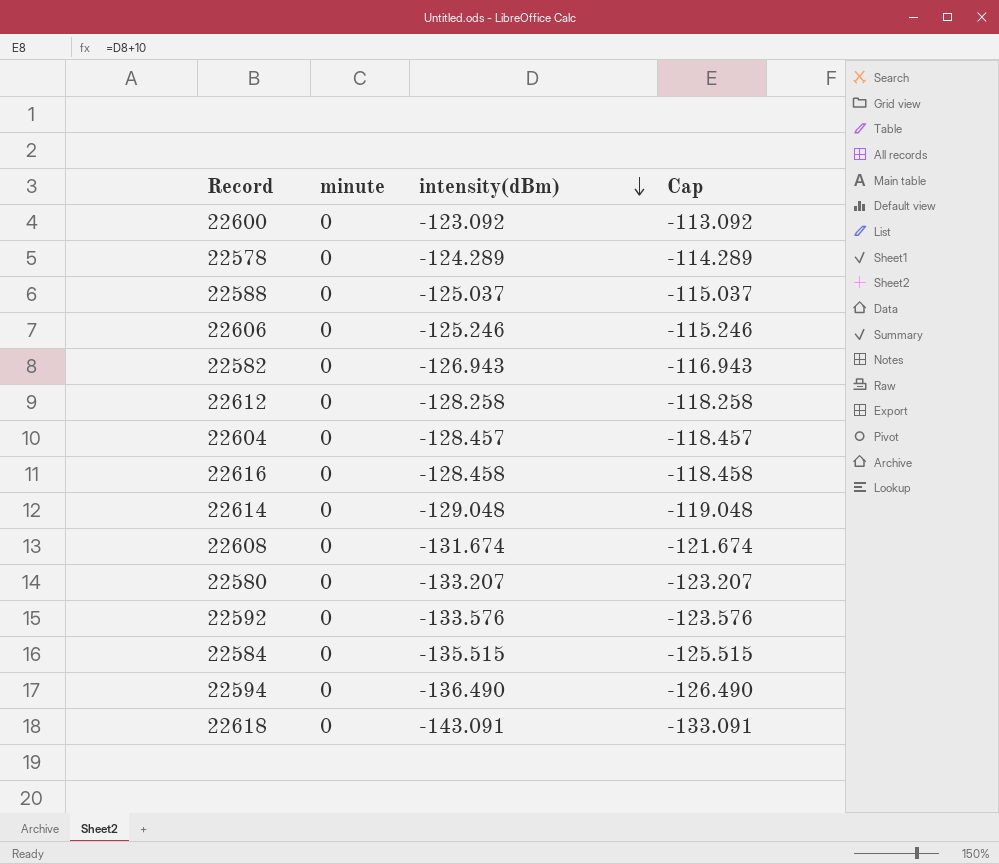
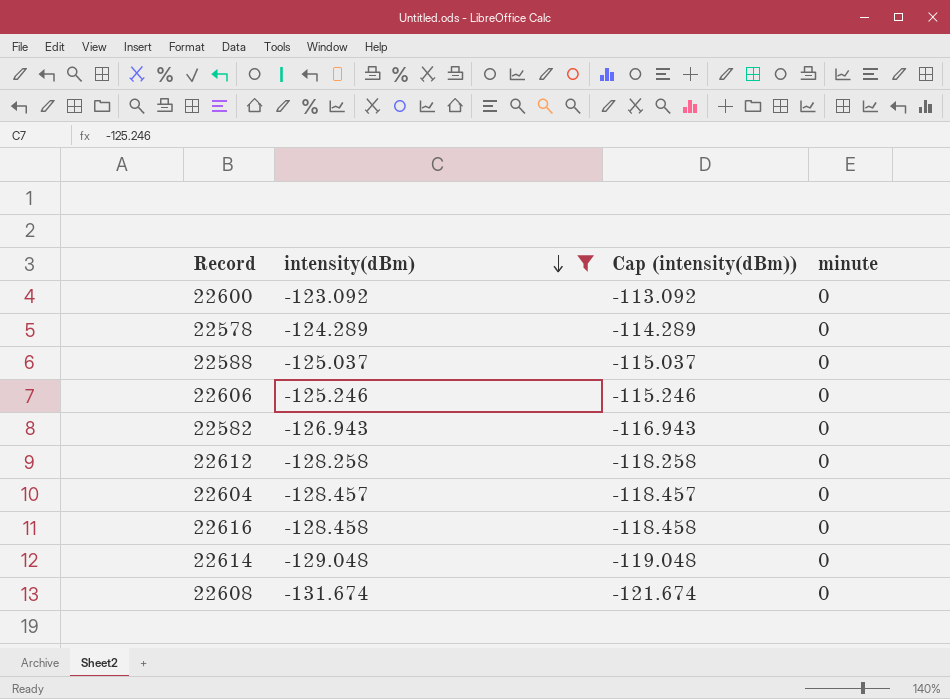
filter: none -> intensity(dBm) >= -131.674
column name: Cap -> Cap (intensity(dBm))
column minute | position: 2 -> 4

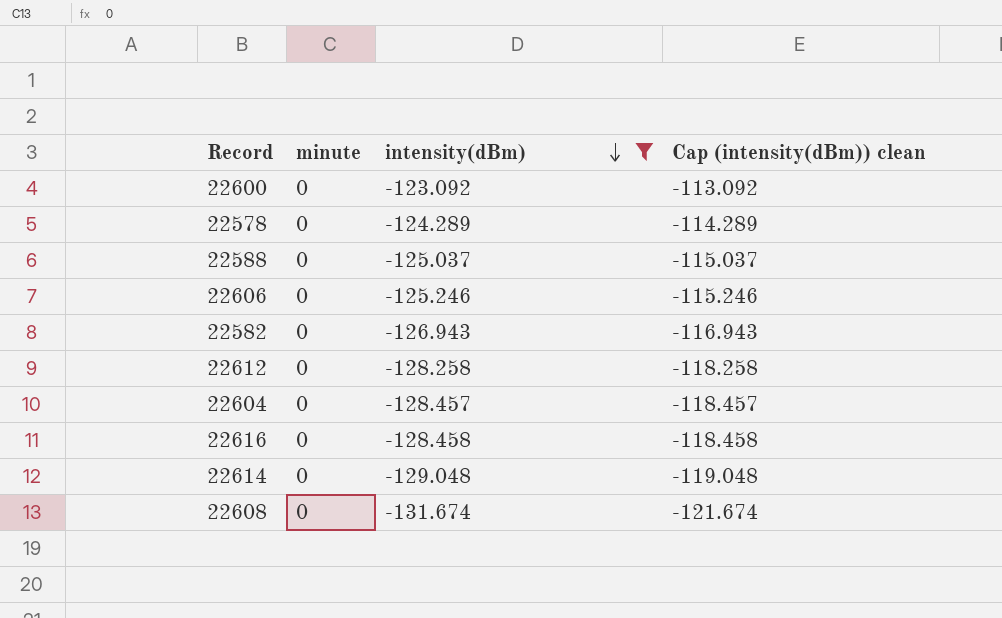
column minute | position: 4 -> 2
column name: Cap (intensity(dBm)) -> Cap (intensity(dBm)) clean

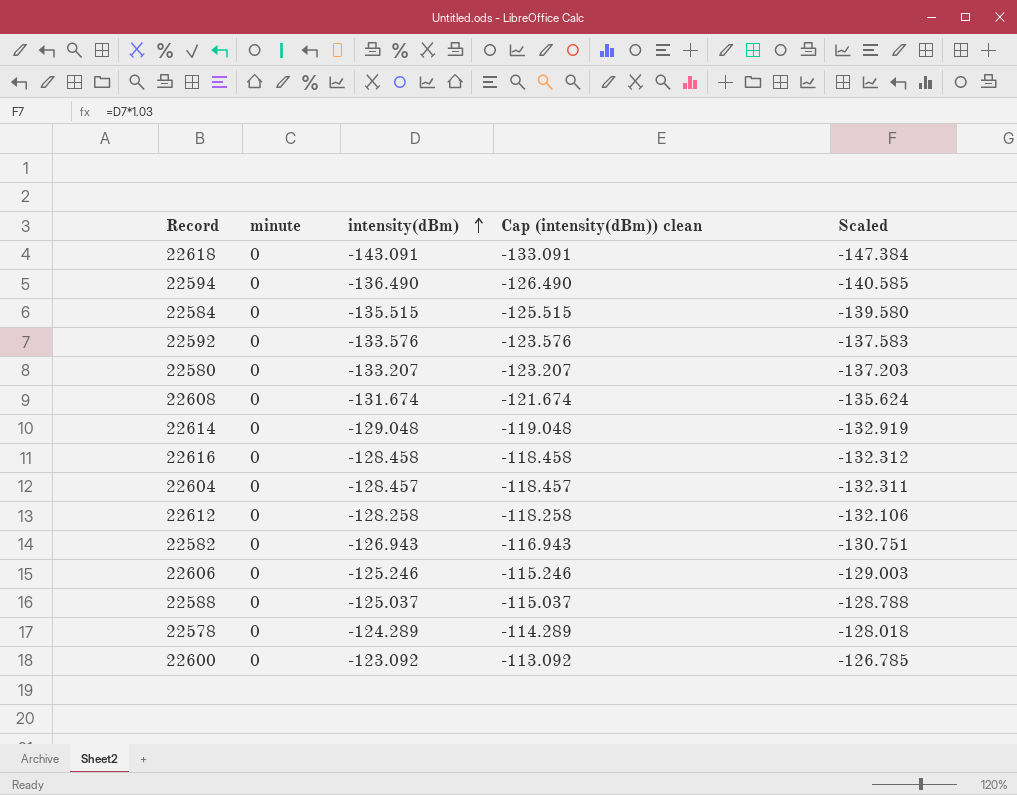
filter: intensity(dBm) >= -131.674 -> none
row order: intensity(dBm) descending -> intensity(dBm) ascending
column Scaled | formula: none -> [intensity(dBm)] * 1.03

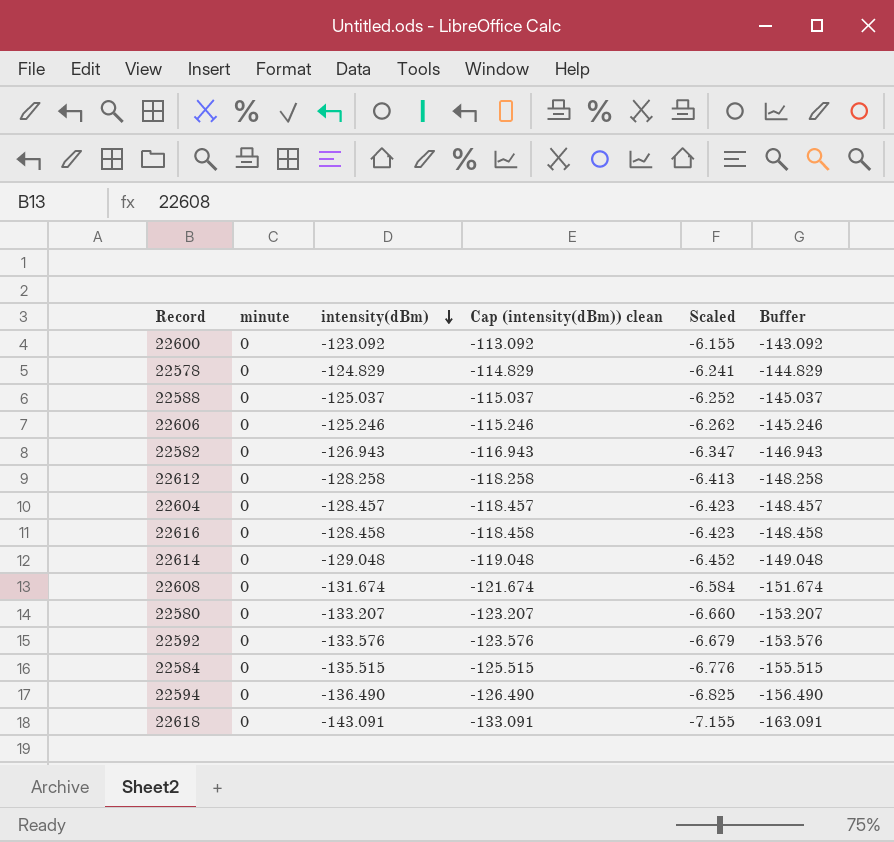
row order: intensity(dBm) ascending -> intensity(dBm) descending
column Scaled | formula: [intensity(dBm)] * 1.03 -> [intensity(dBm)] * 0.05
column Buffer | formula: none -> [intensity(dBm)] - 20
22578 | intensity(dBm): -124.289 -> -124.829
22578 | Cap (intensity(dBm)) clean: -114.289 -> -114.829

